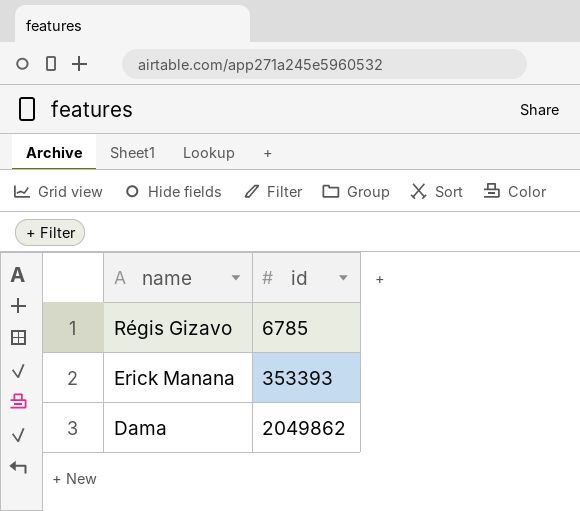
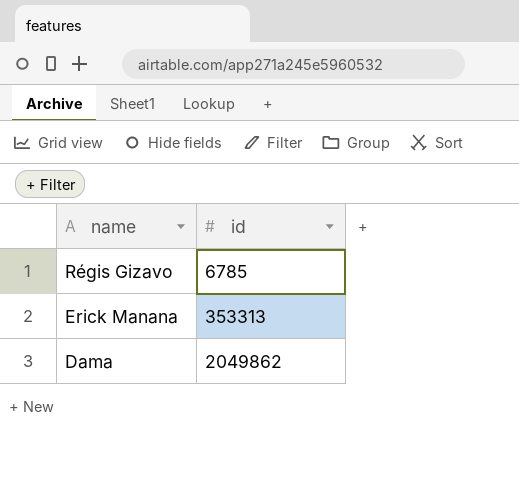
Erick Manana | id: 353393 -> 353313

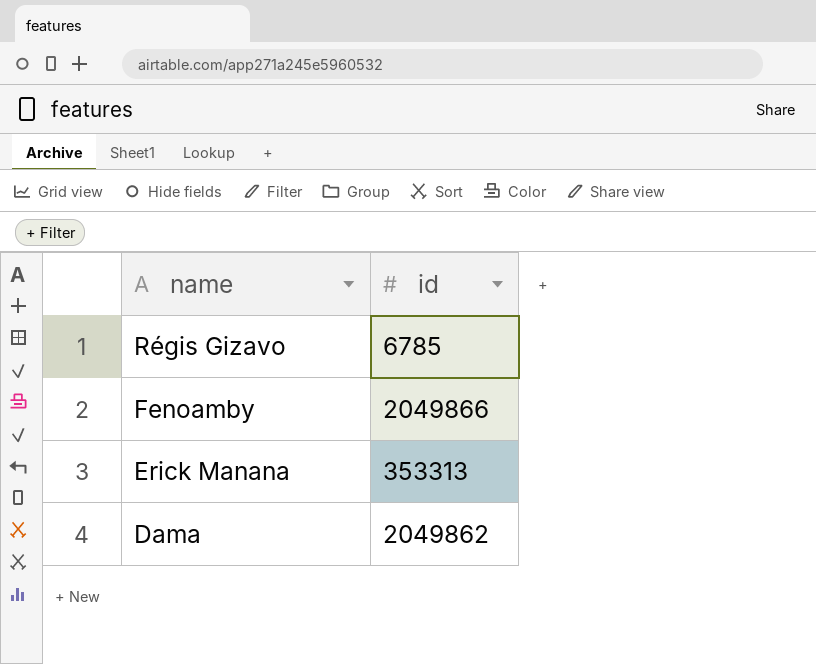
row Fenoamby: none -> 2049866

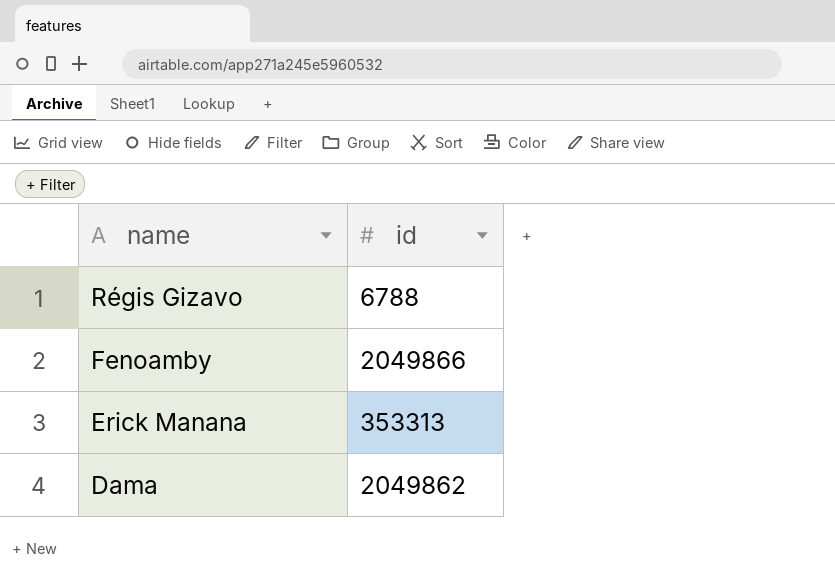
Régis Gizavo | id: 6785 -> 6788

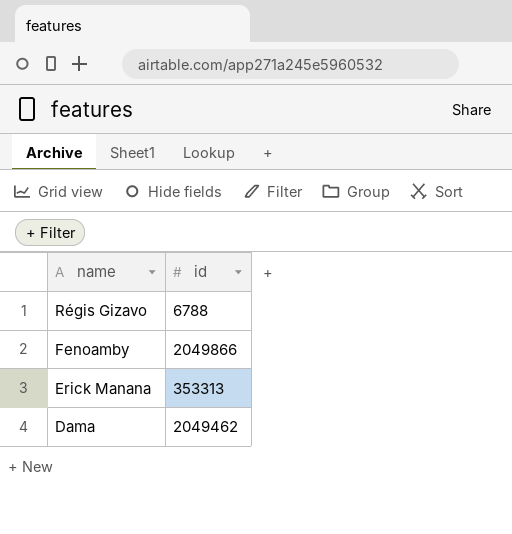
Dama | id: 2049862 -> 2049462

